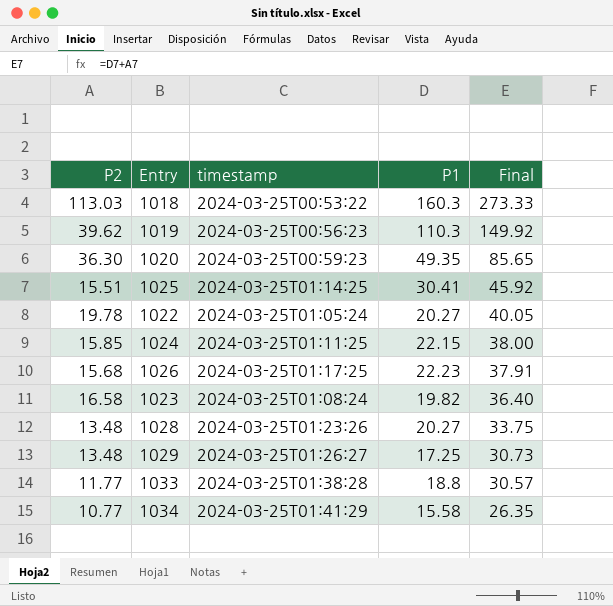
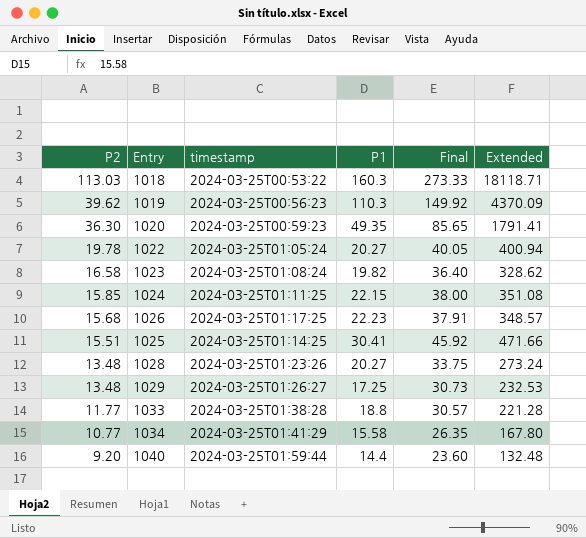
row order: Final descending -> P2 descending
column Extended | formula: none -> [P2] * [P1]
row 1040: none -> 9.20 | 2024-03-25T01:59:44 | 14.4 | 23.60 | 132.48

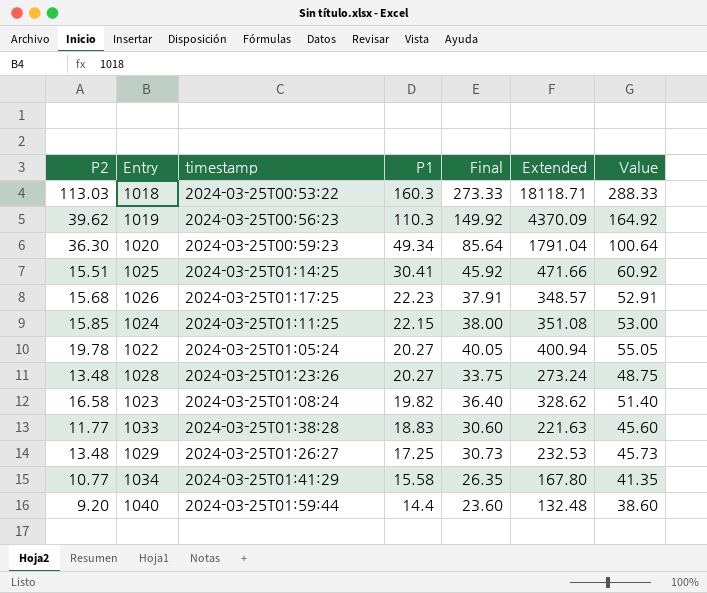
row order: P2 descending -> P1 descending
column Value | formula: none -> [Final] + 15
1020 | P1: 49.35 -> 49.34
1020 | Final: 85.65 -> 85.64
1020 | Extended: 1791.41 -> 1791.04
1033 | P1: 18.8 -> 18.83
1033 | Final: 30.57 -> 30.60
1033 | Extended: 221.28 -> 221.63

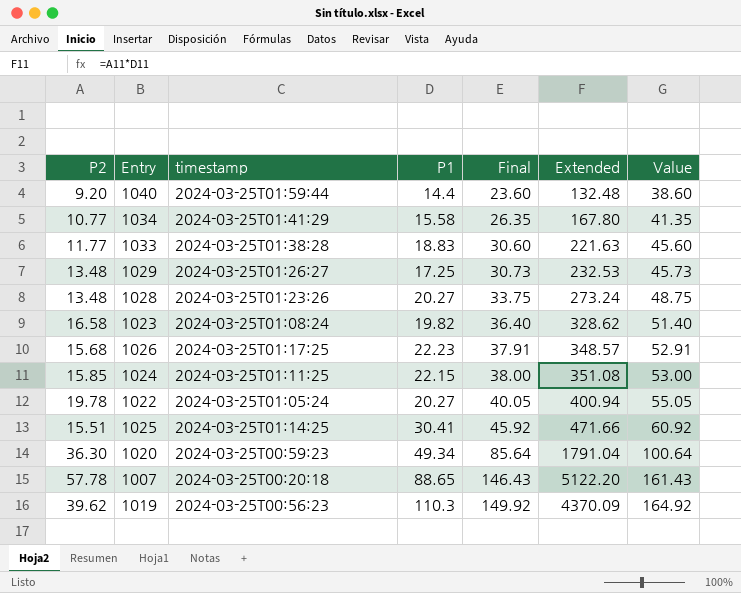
row order: P1 descending -> Final ascending
row 1018: 113.03 | 2024-03-25T00:53:22 | 160.3 | 273.33 | 18118.71 | 288.33 -> none
row 1007: none -> 57.78 | 2024-03-25T00:20:18 | 88.65 | 146.43 | 5122.20 | 161.43

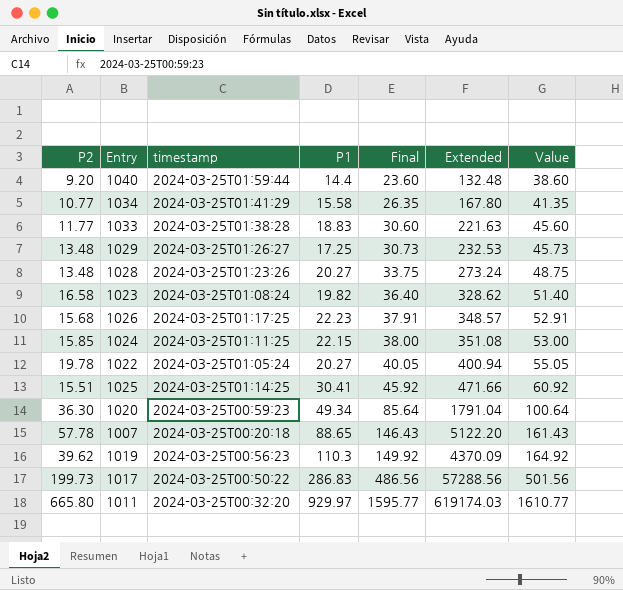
row 1017: none -> 199.73 | 2024-03-25T00:50:22 | 286.83 | 486.56 | 57288.56 | 501.56
row 1011: none -> 665.80 | 2024-03-25T00:32:20 | 929.97 | 1595.77 | 619174.03 | 1610.77

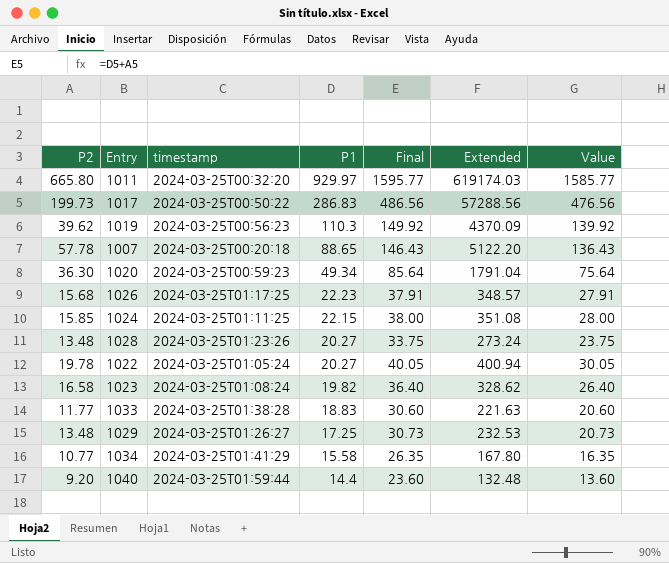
row order: Final ascending -> P1 descending
column Value | formula: [Final] + 15 -> [Final] - 10
row 1025: 15.51 | 2024-03-25T01:14:25 | 30.41 | 45.92 | 471.66 | 60.92 -> none

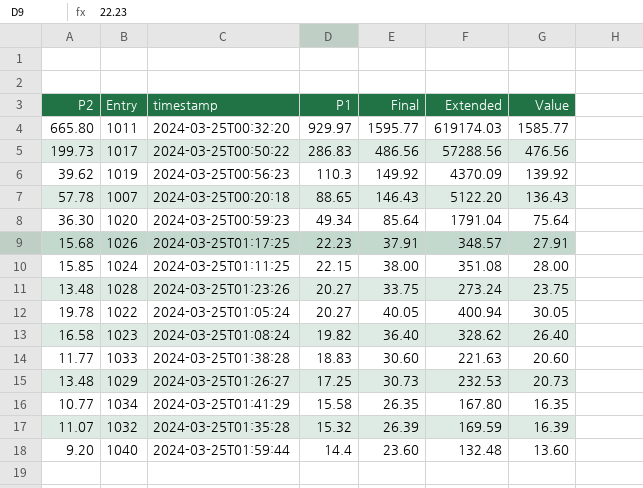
row 1032: none -> 11.07 | 2024-03-25T01:35:28 | 15.32 | 26.39 | 169.59 | 16.39

